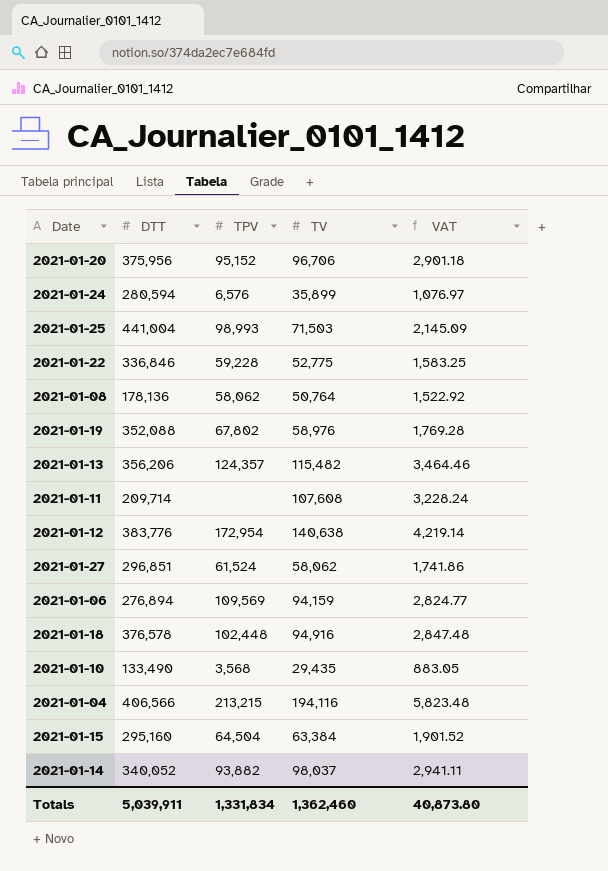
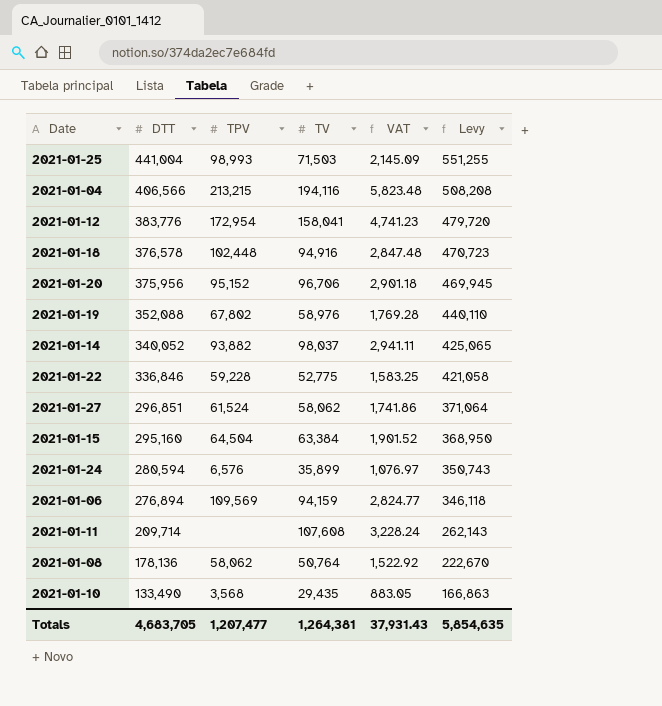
row order: none -> DTT descending
column Levy | formula: none -> [DTT] * 1.25
row 2021-01-13: 356,206 | 124,357 | 115,482 | 3,464.46 -> none
2021-01-12 | TV: 140,638 -> 158,041
2021-01-12 | VAT: 4,219.14 -> 4,741.23
Totals | DTT: 5,039,911 -> 4,683,705
Totals | TPV: 1,331,834 -> 1,207,477
Totals | TV: 1,362,460 -> 1,264,381
Totals | VAT: 40,873.80 -> 37,931.43

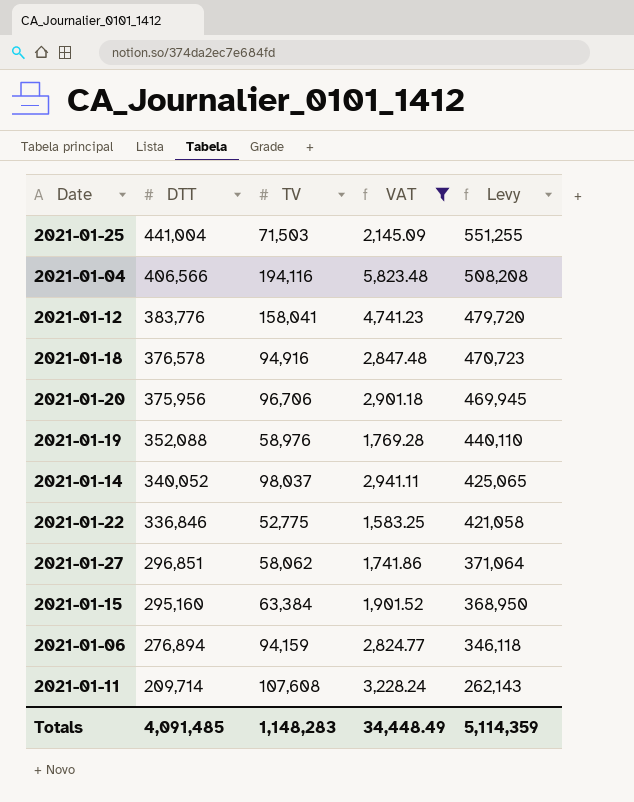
filter: none -> VAT >= 1,583.25
column TPV | position: 3 -> none
Totals | DTT: 4,683,705 -> 4,091,485
Totals | TV: 1,264,381 -> 1,148,283
Totals | VAT: 37,931.43 -> 34,448.49
Totals | Levy: 5,854,635 -> 5,114,359

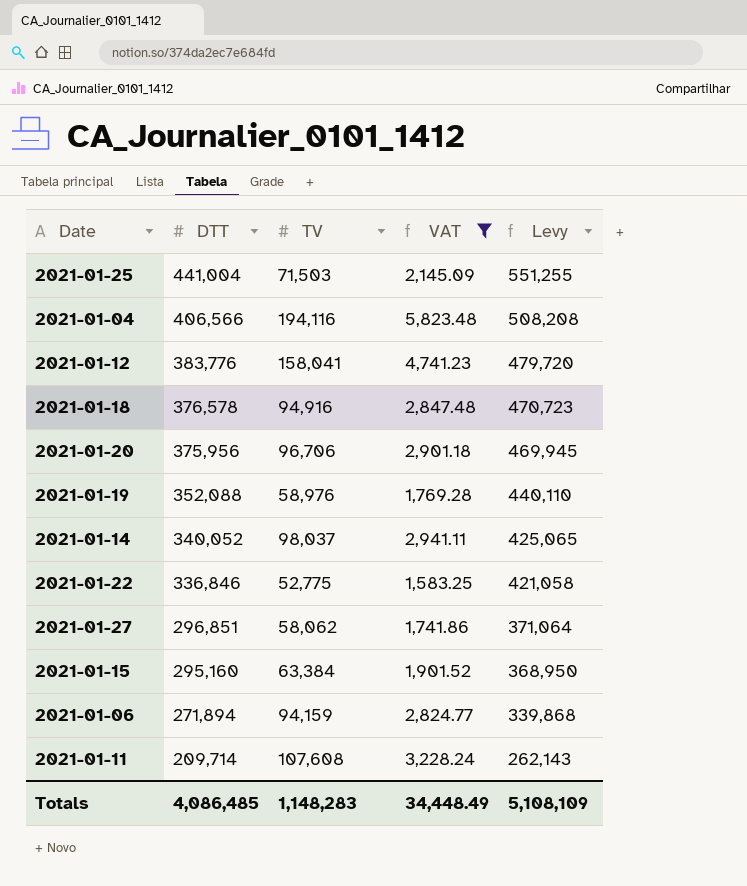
2021-01-06 | DTT: 276,894 -> 271,894
2021-01-06 | Levy: 346,118 -> 339,868
Totals | DTT: 4,091,485 -> 4,086,485
Totals | Levy: 5,114,359 -> 5,108,109

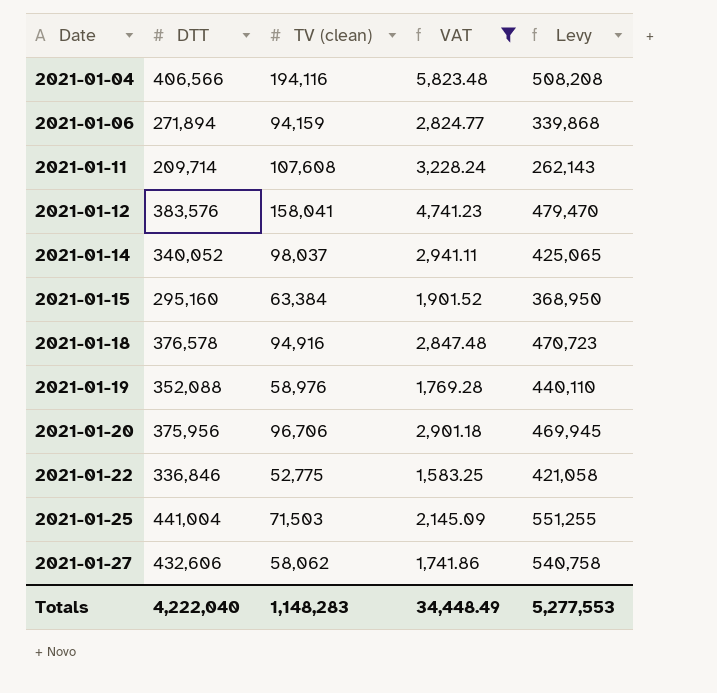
row order: DTT descending -> Date ascending
column name: TV -> TV (clean)
2021-01-12 | DTT: 383,776 -> 383,576
2021-01-12 | Levy: 479,720 -> 479,470
2021-01-27 | DTT: 296,851 -> 432,606
2021-01-27 | Levy: 371,064 -> 540,758
Totals | DTT: 4,086,485 -> 4,222,040
Totals | Levy: 5,108,109 -> 5,277,553

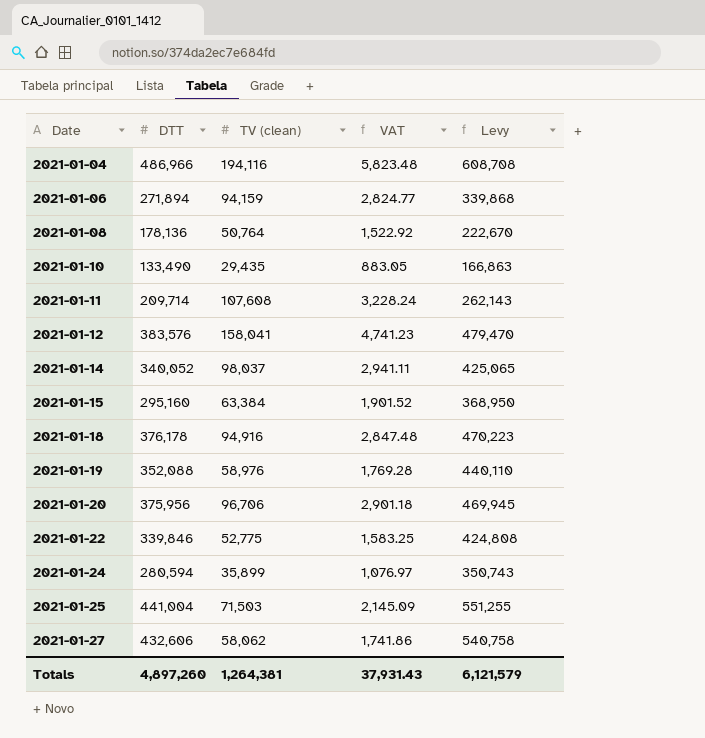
filter: VAT >= 1,583.25 -> none
2021-01-04 | DTT: 406,566 -> 486,966
2021-01-04 | Levy: 508,208 -> 608,708
2021-01-18 | DTT: 376,578 -> 376,178
2021-01-18 | Levy: 470,723 -> 470,223
2021-01-22 | DTT: 336,846 -> 339,846
2021-01-22 | Levy: 421,058 -> 424,808
Totals | DTT: 4,222,040 -> 4,897,260
Totals | TV (clean): 1,148,283 -> 1,264,381
Totals | VAT: 34,448.49 -> 37,931.43
Totals | Levy: 5,277,553 -> 6,121,579

